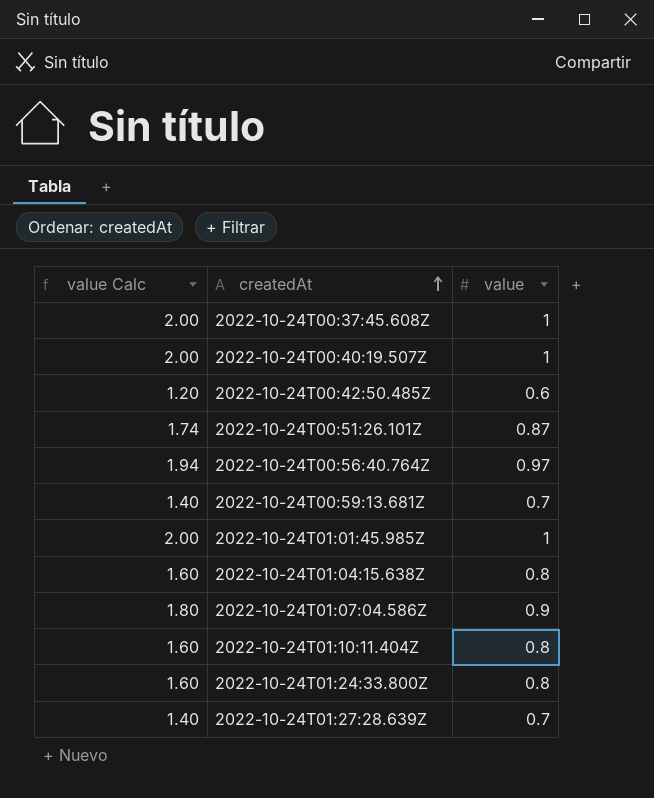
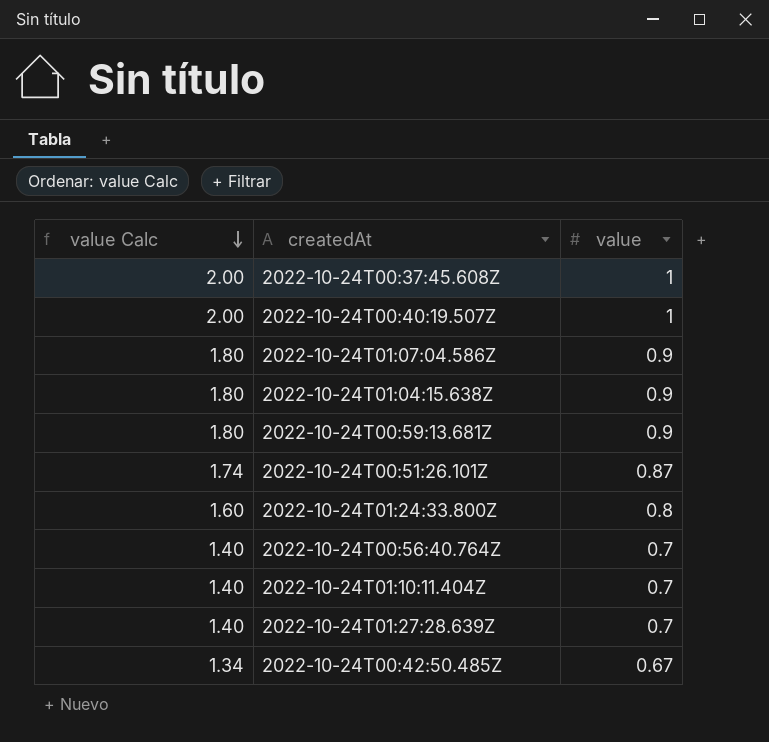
row order: createdAt ascending -> value Calc descending
row 2022-10-24T01:01:45.985Z: 2.00 | 1 -> none
2022-10-24T01:04:15.638Z | value Calc: 1.60 -> 1.80
2022-10-24T01:04:15.638Z | value: 0.8 -> 0.9
2022-10-24T00:59:13.681Z | value Calc: 1.40 -> 1.80
2022-10-24T00:59:13.681Z | value: 0.7 -> 0.9
2022-10-24T00:56:40.764Z | value Calc: 1.94 -> 1.40
2022-10-24T00:56:40.764Z | value: 0.97 -> 0.7
2022-10-24T01:10:11.404Z | value Calc: 1.60 -> 1.40
2022-10-24T01:10:11.404Z | value: 0.8 -> 0.7
2022-10-24T00:42:50.485Z | value Calc: 1.20 -> 1.34
2022-10-24T00:42:50.485Z | value: 0.6 -> 0.67

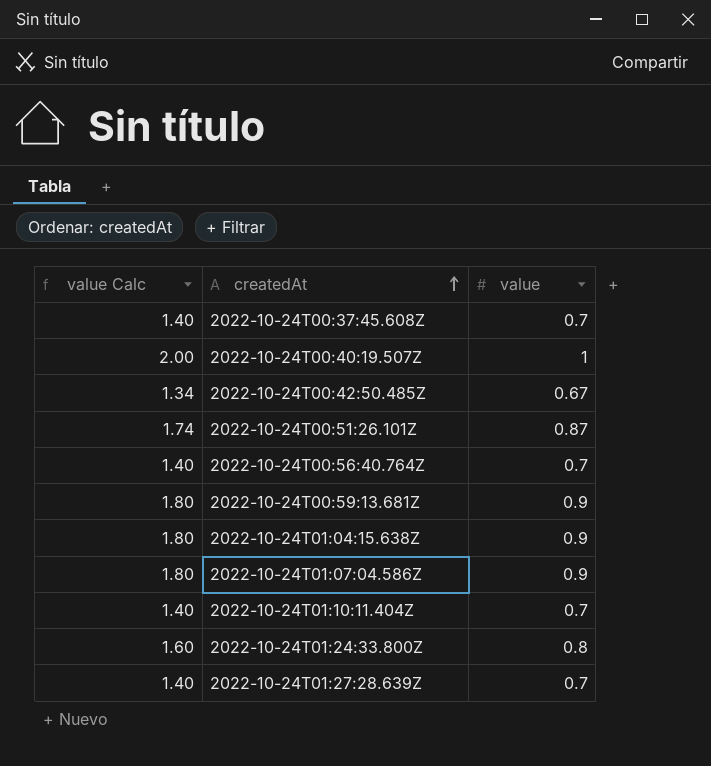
row order: value Calc descending -> createdAt ascending
2022-10-24T00:37:45.608Z | value Calc: 2.00 -> 1.40
2022-10-24T00:37:45.608Z | value: 1 -> 0.7

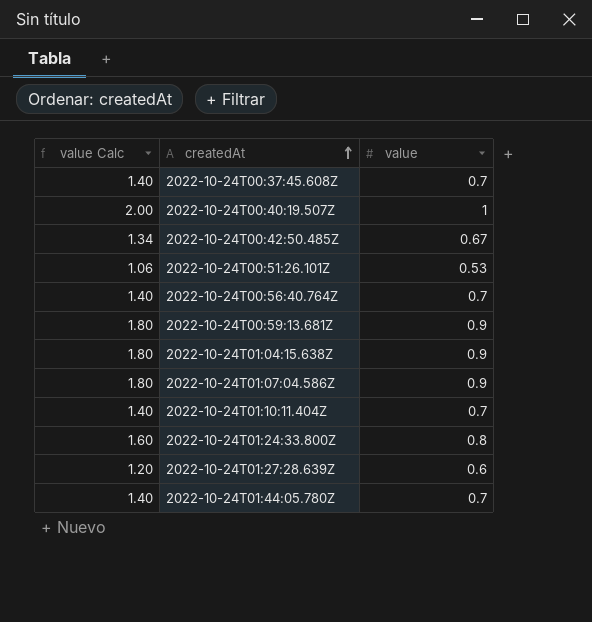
2022-10-24T00:51:26.101Z | value Calc: 1.74 -> 1.06
2022-10-24T00:51:26.101Z | value: 0.87 -> 0.53
2022-10-24T01:27:28.639Z | value Calc: 1.40 -> 1.20
2022-10-24T01:27:28.639Z | value: 0.7 -> 0.6
row 2022-10-24T01:44:05.780Z: none -> 1.40 | 0.7

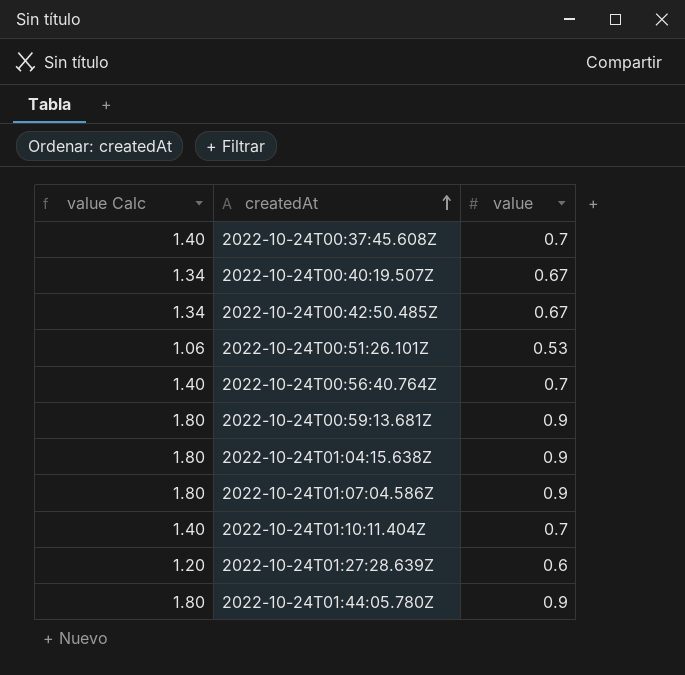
row 2022-10-24T01:24:33.800Z: 1.60 | 0.8 -> none
2022-10-24T00:40:19.507Z | value Calc: 2.00 -> 1.34
2022-10-24T00:40:19.507Z | value: 1 -> 0.67
2022-10-24T01:44:05.780Z | value Calc: 1.40 -> 1.80
2022-10-24T01:44:05.780Z | value: 0.7 -> 0.9

